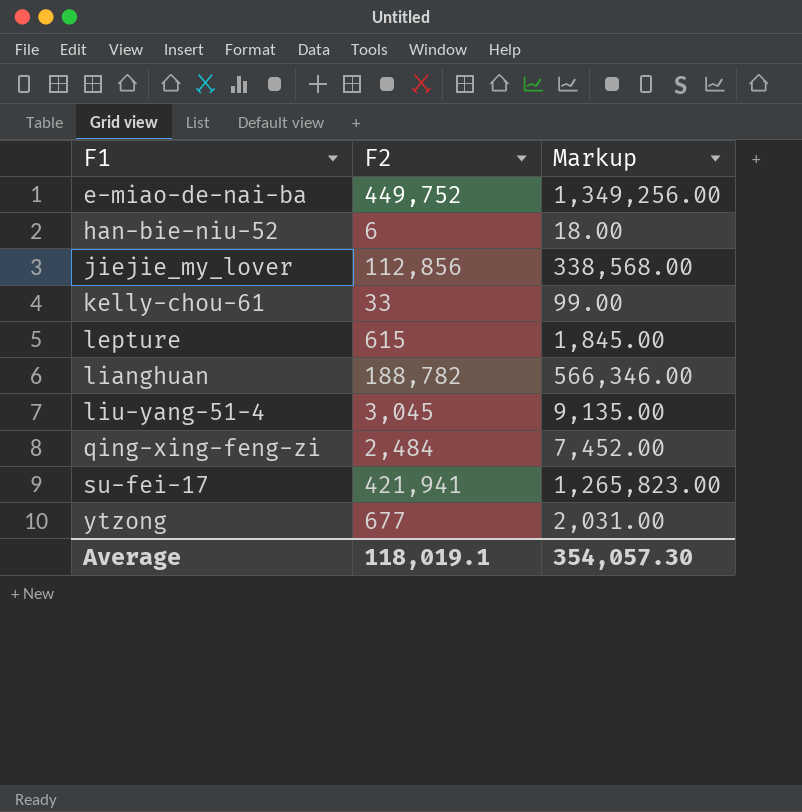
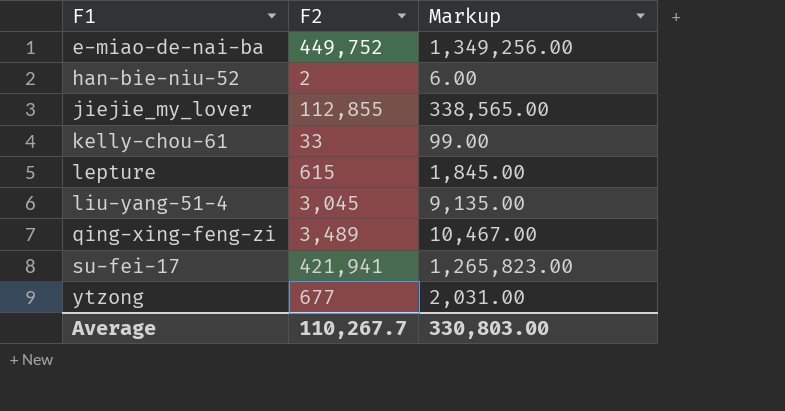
row lianghuan: 188,782 | 566,346.00 -> none
han-bie-niu-52 | F2: 6 -> 2
han-bie-niu-52 | Markup: 18.00 -> 6.00
jiejie_my_lover | F2: 112,856 -> 112,855
jiejie_my_lover | Markup: 338,568.00 -> 338,565.00
qing-xing-feng-zi | F2: 2,484 -> 3,489
qing-xing-feng-zi | Markup: 7,452.00 -> 10,467.00
Average | F2: 118,019.1 -> 110,267.7
Average | Markup: 354,057.30 -> 330,803.00

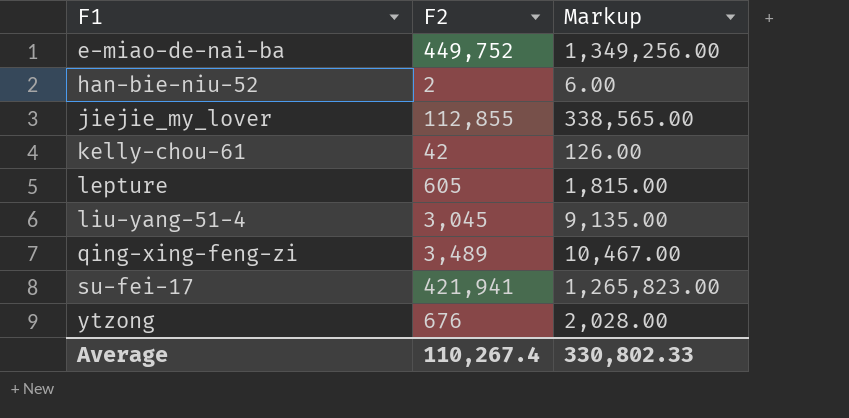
kelly-chou-61 | F2: 33 -> 42
kelly-chou-61 | Markup: 99.00 -> 126.00
lepture | F2: 615 -> 605
lepture | Markup: 1,845.00 -> 1,815.00
ytzong | F2: 677 -> 676
ytzong | Markup: 2,031.00 -> 2,028.00
Average | F2: 110,267.7 -> 110,267.4
Average | Markup: 330,803.00 -> 330,802.33

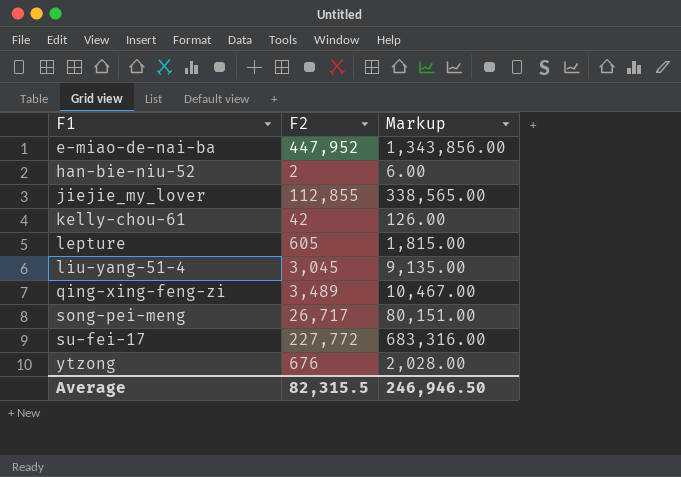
e-miao-de-nai-ba | F2: 449,752 -> 447,952
e-miao-de-nai-ba | Markup: 1,349,256.00 -> 1,343,856.00
row song-pei-meng: none -> 26,717 | 80,151.00
su-fei-17 | F2: 421,941 -> 227,772
su-fei-17 | Markup: 1,265,823.00 -> 683,316.00
Average | F2: 110,267.4 -> 82,315.5
Average | Markup: 330,802.33 -> 246,946.50

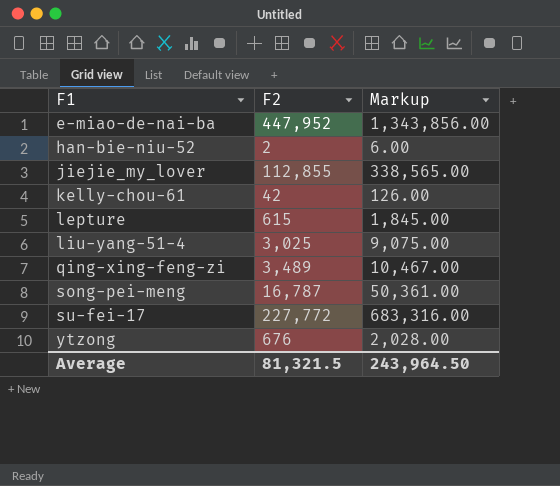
lepture | F2: 605 -> 615
lepture | Markup: 1,815.00 -> 1,845.00
liu-yang-51-4 | F2: 3,045 -> 3,025
liu-yang-51-4 | Markup: 9,135.00 -> 9,075.00
song-pei-meng | F2: 26,717 -> 16,787
song-pei-meng | Markup: 80,151.00 -> 50,361.00
Average | F2: 82,315.5 -> 81,321.5
Average | Markup: 246,946.50 -> 243,964.50

